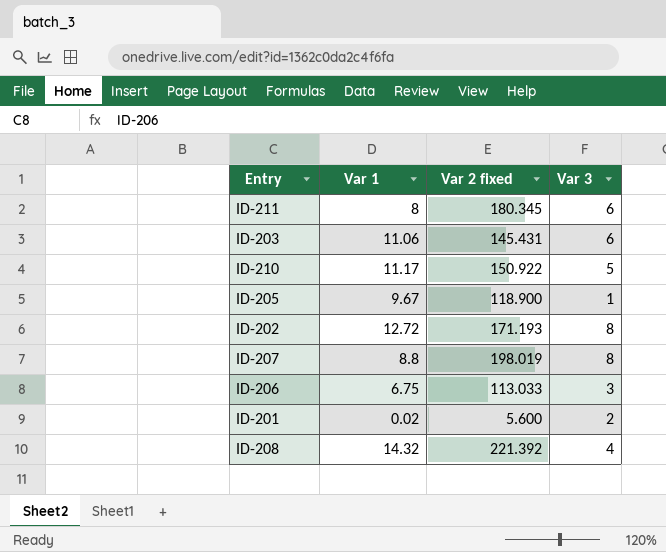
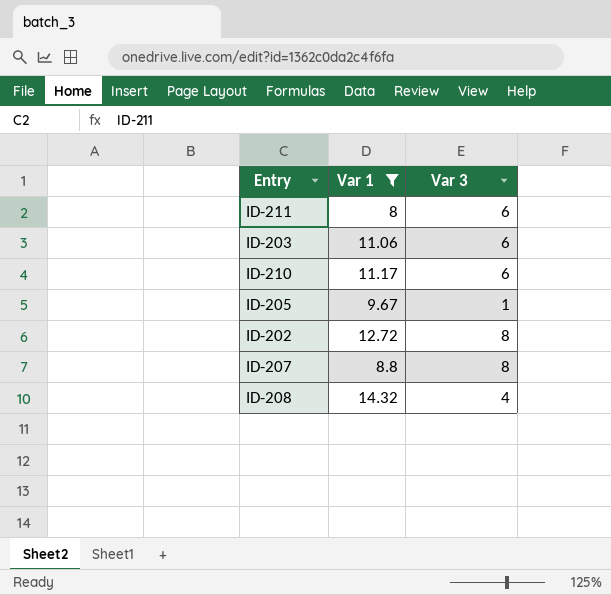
filter: none -> Var 1 >= 8
column Var 2 fixed | position: 3 -> none
ID-210 | Var 3: 5 -> 6

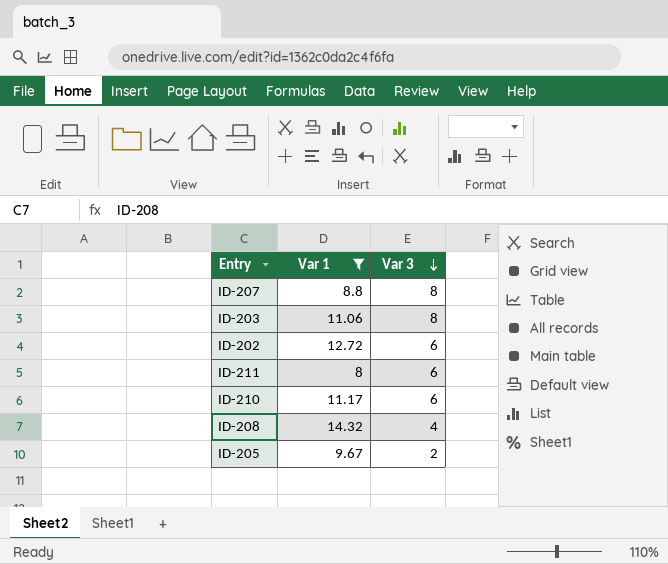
row order: none -> Var 3 descending
ID-203 | Var 3: 6 -> 8
ID-202 | Var 3: 8 -> 6
ID-205 | Var 3: 1 -> 2

